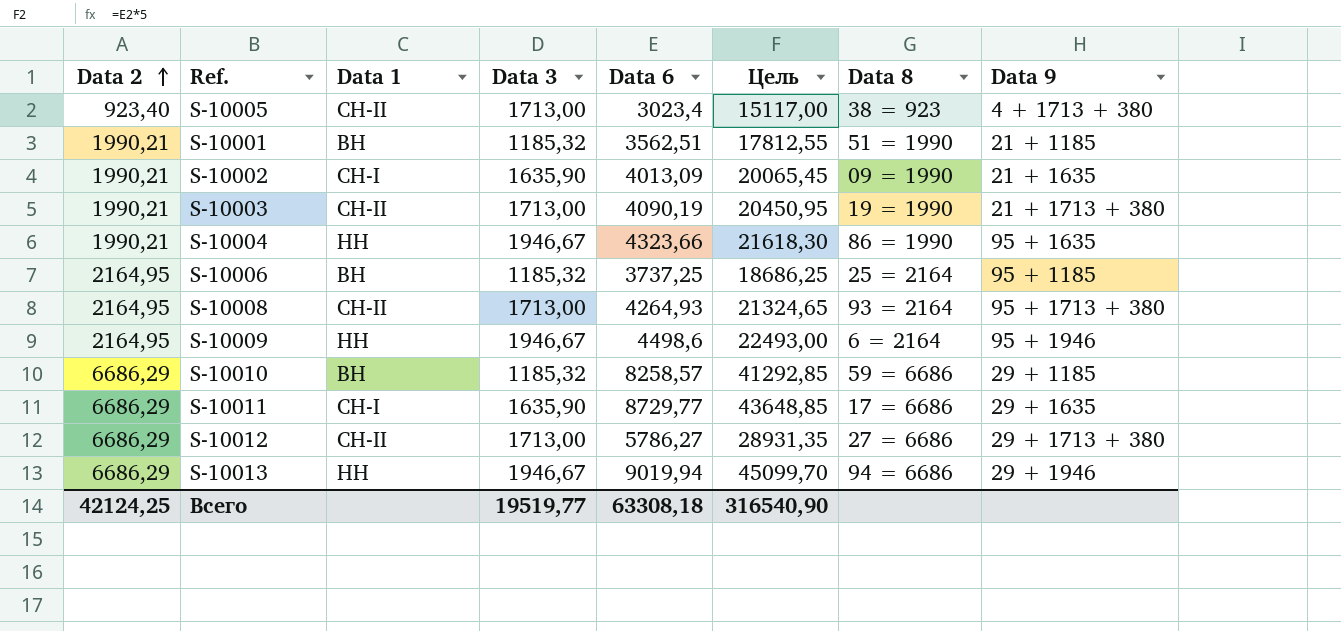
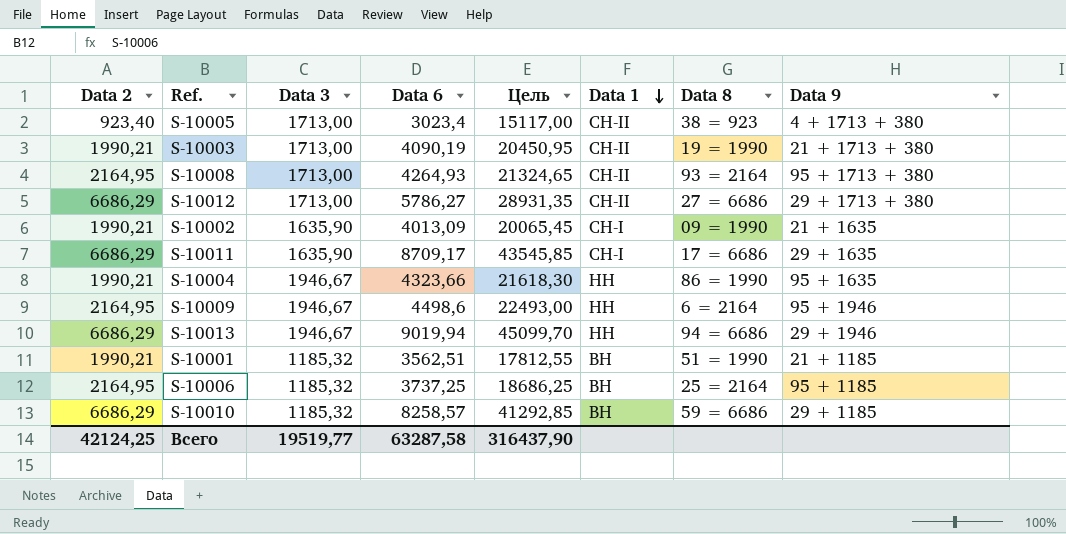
row order: Data 2 ascending -> Data 1 descending
column Data 1 | position: 3 -> 6
S-10011 | Data 6: 8729,77 -> 8709,17
S-10011 | Цель: 43648,85 -> 43545,85
Всего | Data 6: 63308,18 -> 63287,58
Всего | Цель: 316540,90 -> 316437,90

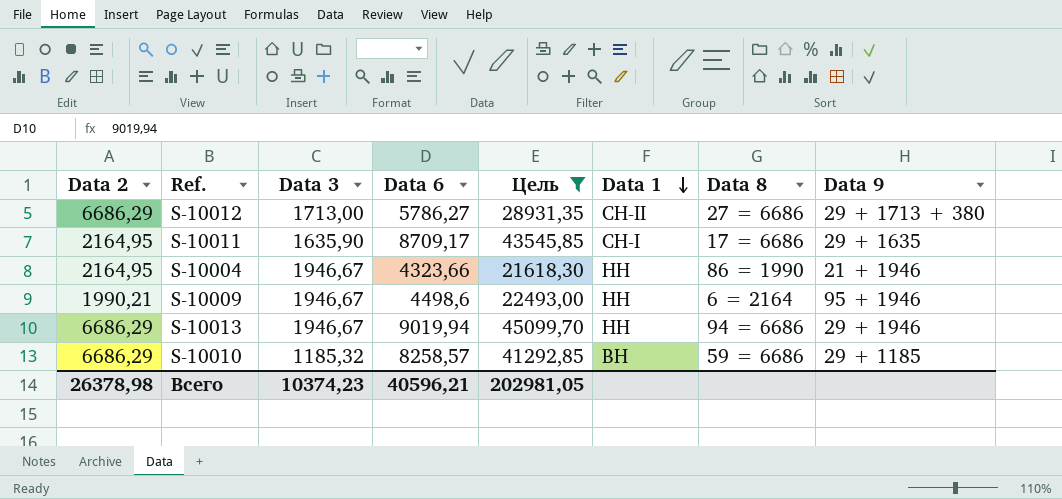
filter: none -> Цель >= 21618,30
S-10011 | Data 2: 6686,29 -> 2164,95
S-10004 | Data 2: 1990,21 -> 2164,95
S-10004 | Data 9: 95 + 1635 -> 21 + 1946
S-10009 | Data 2: 2164,95 -> 1990,21
Всего | Data 2: 42124,25 -> 26378,98
Всего | Data 3: 19519,77 -> 10374,23
Всего | Data 6: 63287,58 -> 40596,21
Всего | Цель: 316437,90 -> 202981,05

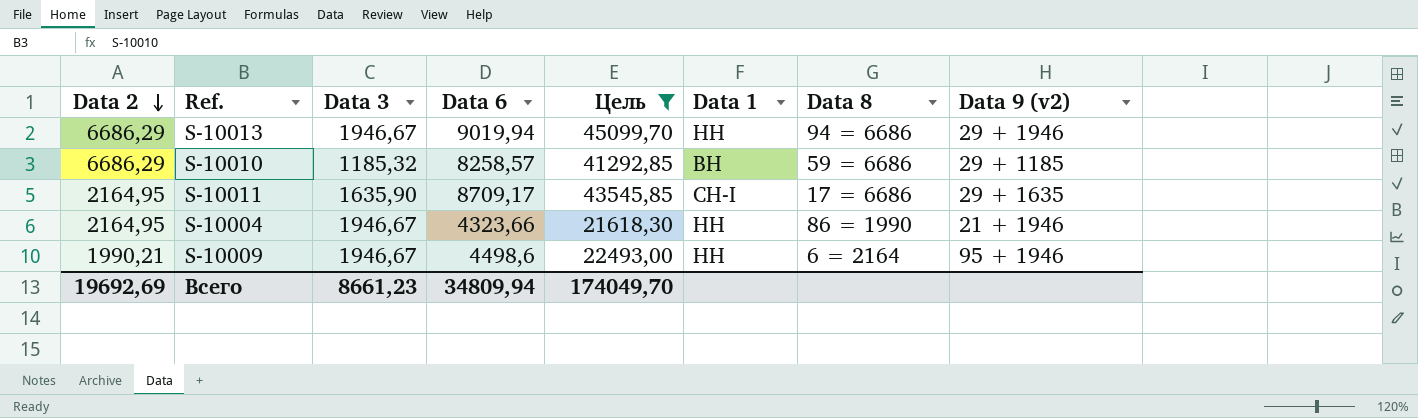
row order: Data 1 descending -> Data 2 descending
column name: Data 9 -> Data 9 (v2)
row S-10012: 6686,29 | 1713,00 | 5786,27 | 28931,35 | СН-II | 27 = 6686 | 29 + 1713 + 380 -> none
Всего | Data 2: 26378,98 -> 19692,69
Всего | Data 3: 10374,23 -> 8661,23
Всего | Data 6: 40596,21 -> 34809,94
Всего | Цель: 202981,05 -> 174049,70

